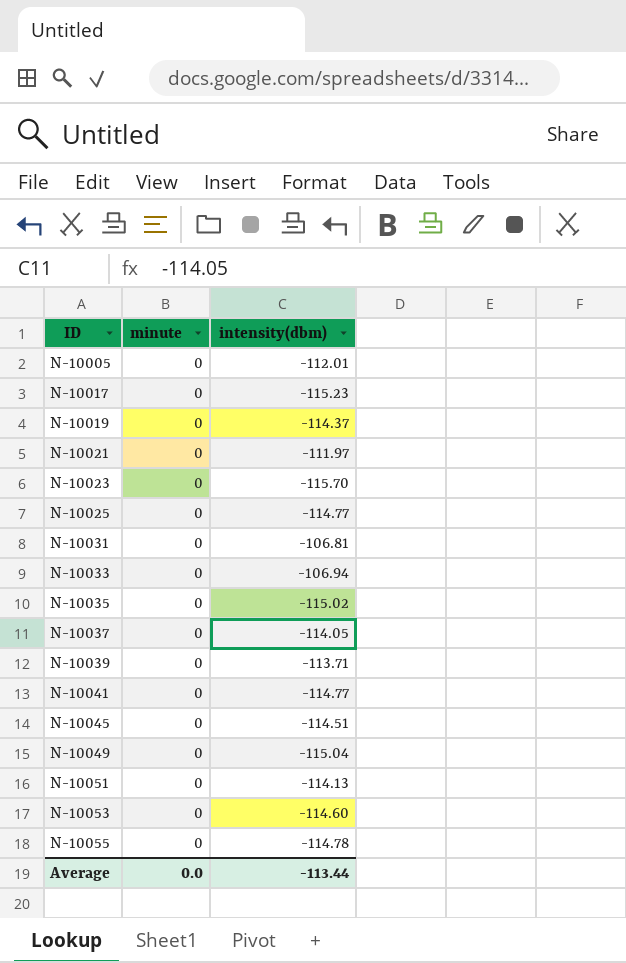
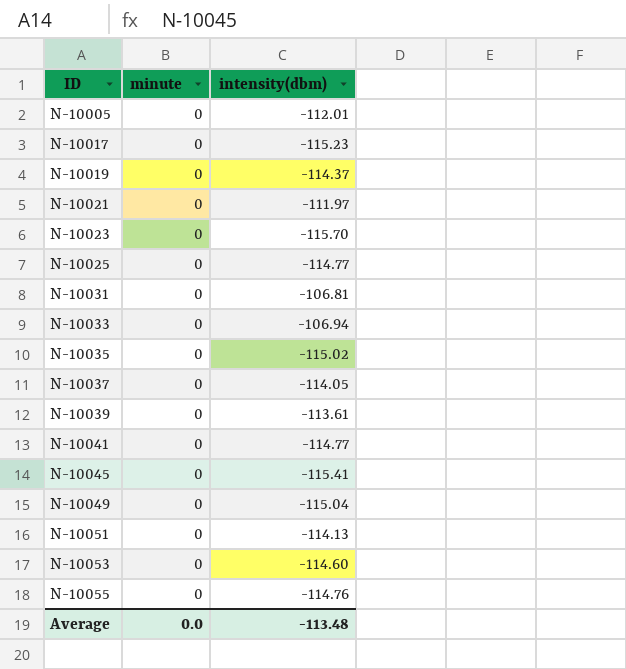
N-10039 | intensity(dbm): -113.71 -> -113.61
N-10045 | intensity(dbm): -114.51 -> -115.41
N-10055 | intensity(dbm): -114.78 -> -114.76
Average | intensity(dbm): -113.44 -> -113.48

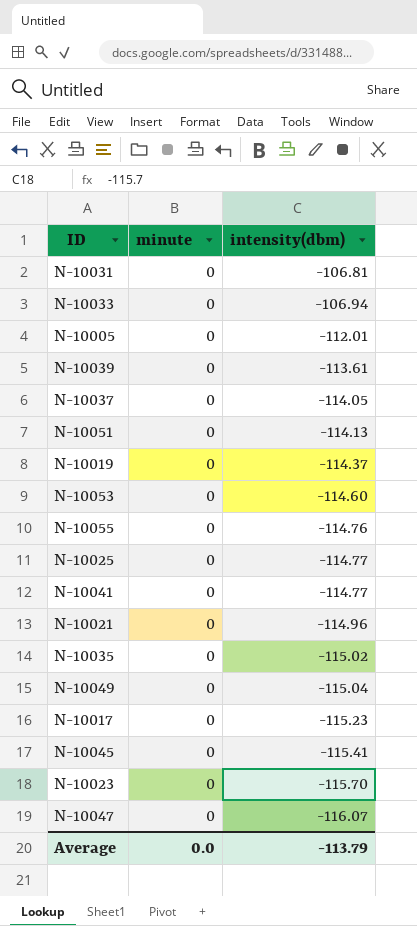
row order: ID ascending -> intensity(dbm) descending
N-10021 | intensity(dbm): -111.97 -> -114.96
row N-10047: none -> 0 | -116.07
Average | intensity(dbm): -113.48 -> -113.79

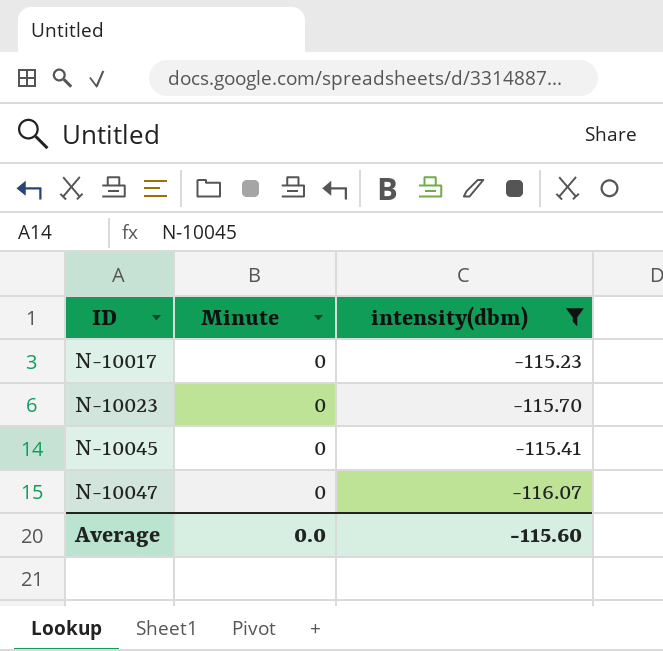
filter: none -> intensity(dbm) <= -115.23
row order: intensity(dbm) descending -> ID ascending
column name: minute -> Minute
Average | intensity(dbm): -113.79 -> -115.60

